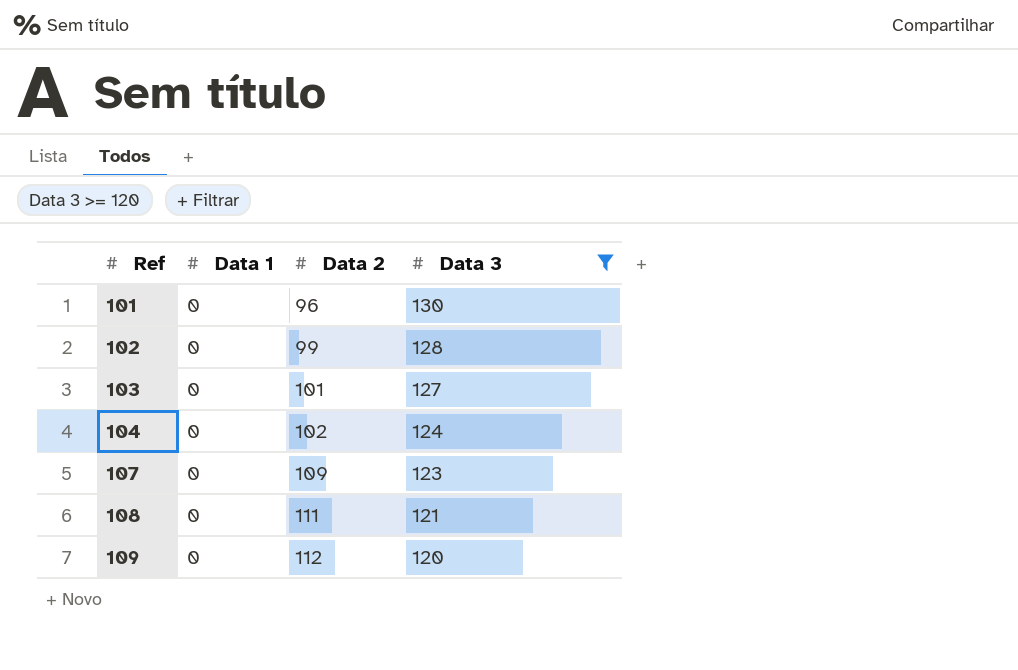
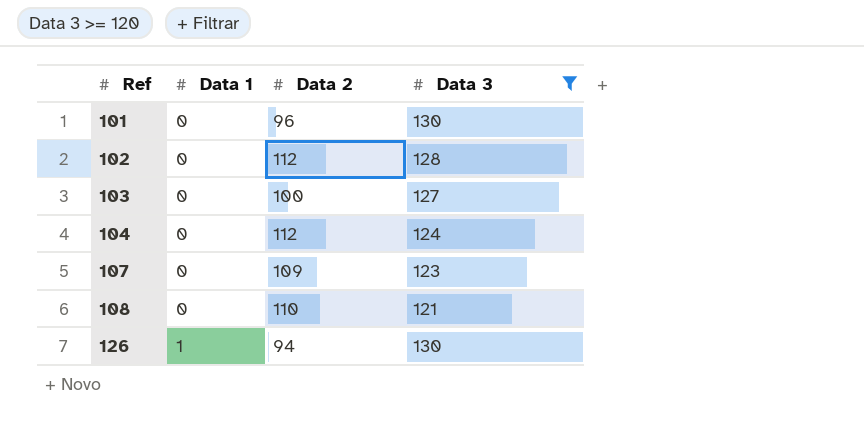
row 109: 0 | 112 | 120 -> none
102 | Data 2: 99 -> 112
103 | Data 2: 101 -> 100
104 | Data 2: 102 -> 112
108 | Data 2: 111 -> 110
row 126: none -> 1 | 94 | 130

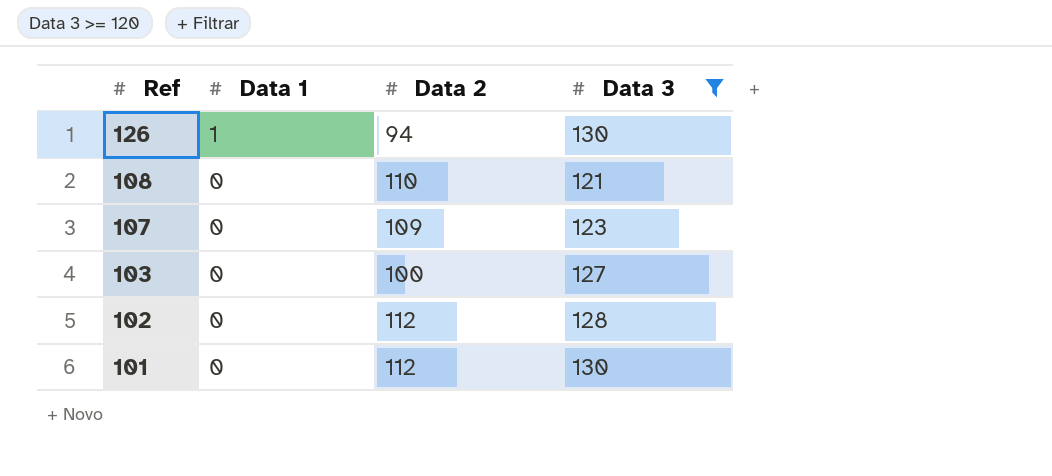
row order: Ref ascending -> Ref descending
row 104: 0 | 112 | 124 -> none
101 | Data 2: 96 -> 112

